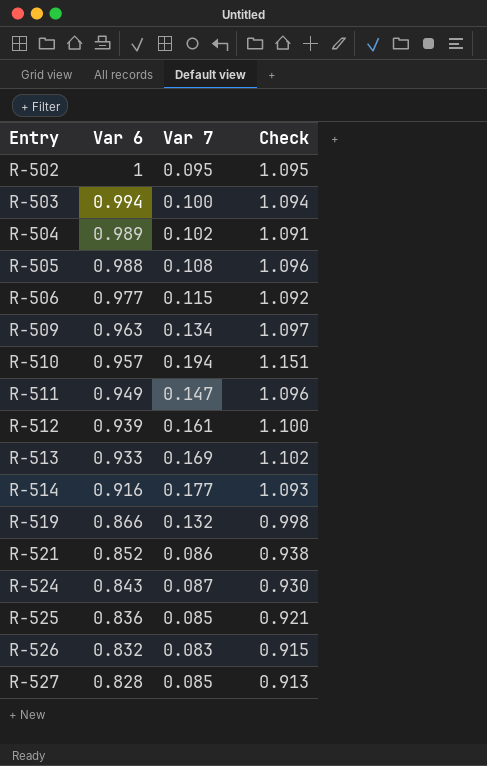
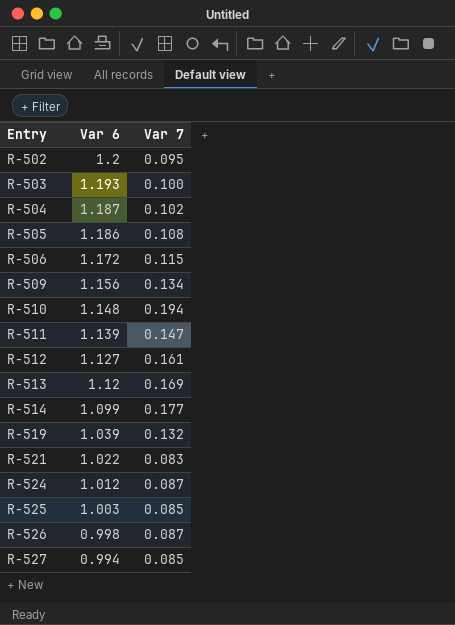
column Check | formula: [Var 6] + [Var 7] -> none
R-502 | Var 6: 1 -> 1.2
R-503 | Var 6: 0.994 -> 1.193
R-504 | Var 6: 0.989 -> 1.187
R-505 | Var 6: 0.988 -> 1.186
R-506 | Var 6: 0.977 -> 1.172
R-509 | Var 6: 0.963 -> 1.156
R-510 | Var 6: 0.957 -> 1.148
R-511 | Var 6: 0.949 -> 1.139
R-512 | Var 6: 0.939 -> 1.127
R-513 | Var 6: 0.933 -> 1.12
R-514 | Var 6: 0.916 -> 1.099
R-519 | Var 6: 0.866 -> 1.039
R-521 | Var 6: 0.852 -> 1.022
R-521 | Var 7: 0.086 -> 0.083
R-524 | Var 6: 0.843 -> 1.012
R-525 | Var 6: 0.836 -> 1.003
R-526 | Var 6: 0.832 -> 0.998
R-526 | Var 7: 0.083 -> 0.087
R-527 | Var 6: 0.828 -> 0.994

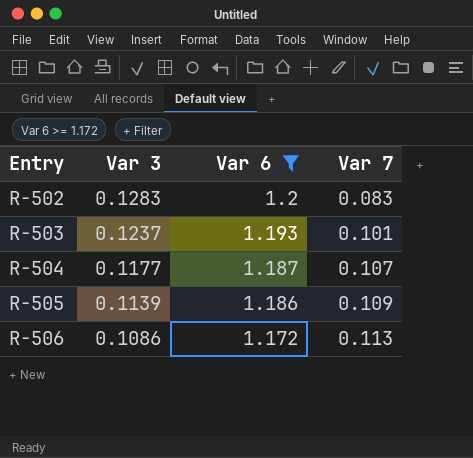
filter: none -> Var 6 >= 1.172
column Var 3 | position: none -> 2
R-502 | Var 7: 0.095 -> 0.083
R-503 | Var 7: 0.100 -> 0.101
R-504 | Var 7: 0.102 -> 0.107
R-505 | Var 7: 0.108 -> 0.109
R-506 | Var 7: 0.115 -> 0.113

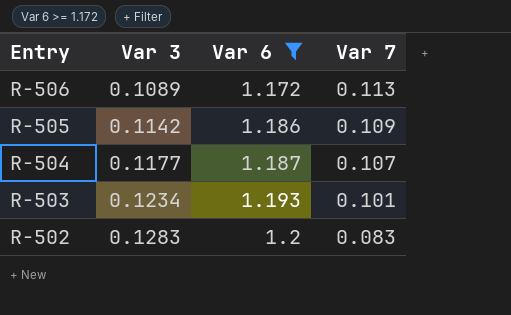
row order: Entry ascending -> Entry descending
R-506 | Var 3: 0.1086 -> 0.1089
R-505 | Var 3: 0.1139 -> 0.1142
R-503 | Var 3: 0.1237 -> 0.1234

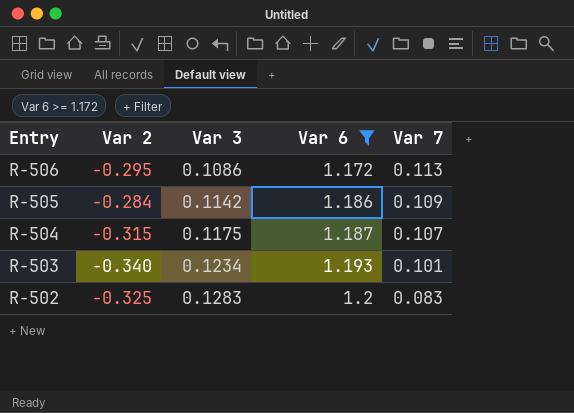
column Var 2 | position: none -> 2
R-506 | Var 3: 0.1089 -> 0.1086
R-504 | Var 3: 0.1177 -> 0.1175

